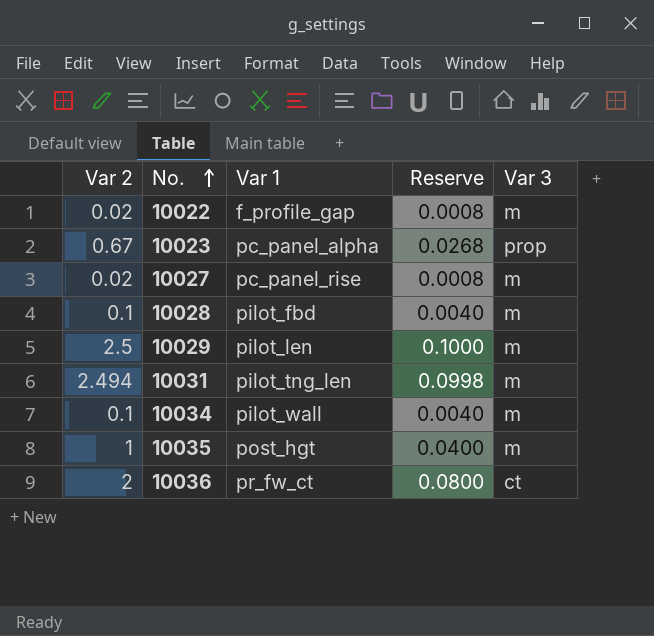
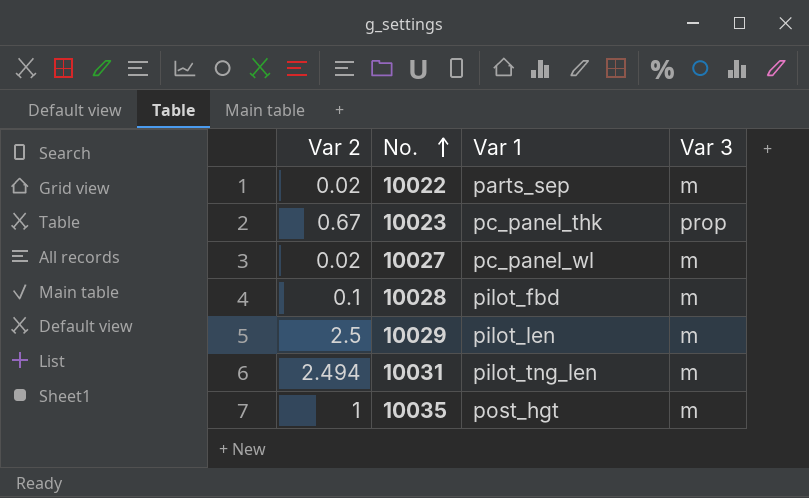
column Reserve | formula: [Var 2] * 0.04 -> none
row 10034: 0.1 | pilot_wall | 0.0040 | m -> none
row 10036: 2 | pr_fw_ct | 0.0800 | ct -> none
10022 | Var 1: f_profile_gap -> parts_sep
10023 | Var 1: pc_panel_alpha -> pc_panel_thk
10027 | Var 1: pc_panel_rise -> pc_panel_wl

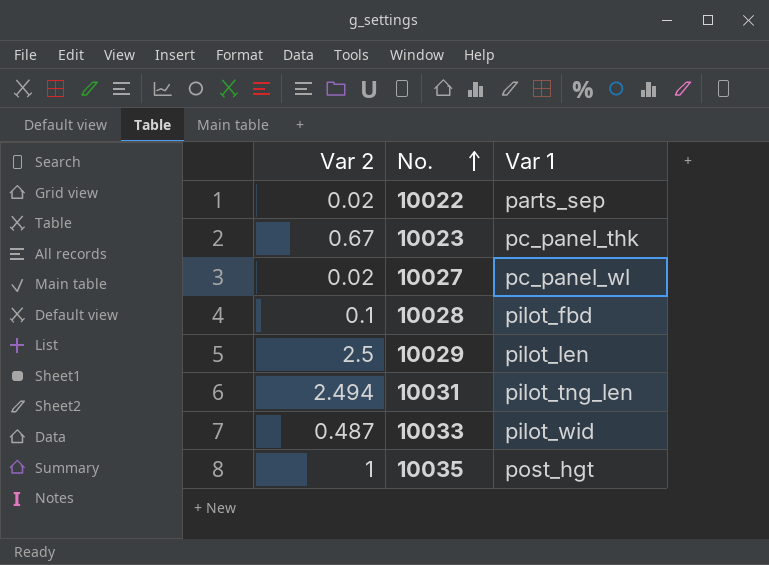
column Var 3 | position: 4 -> none
row 10033: none -> 0.487 | pilot_wid

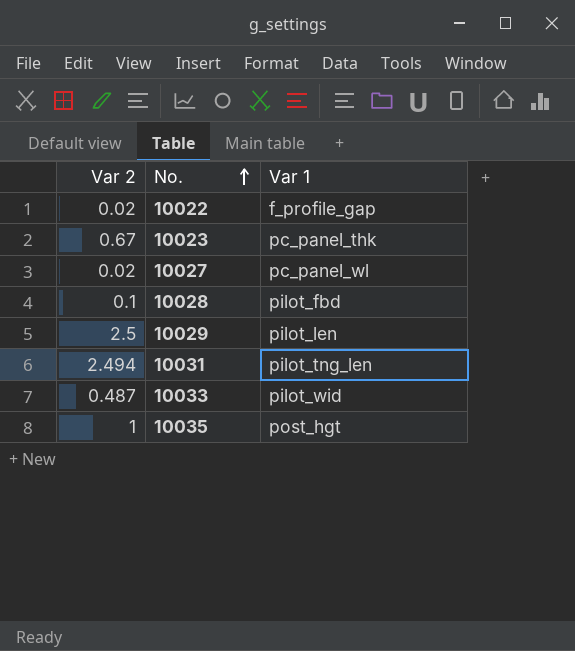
10022 | Var 1: parts_sep -> f_profile_gap

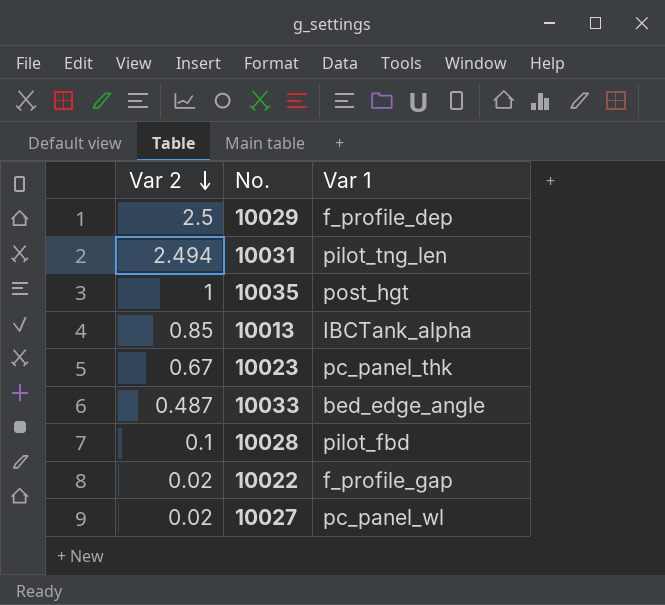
row order: No. ascending -> Var 2 descending
10029 | Var 1: pilot_len -> f_profile_dep
row 10013: none -> 0.85 | IBCTank_alpha
10033 | Var 1: pilot_wid -> bed_edge_angle

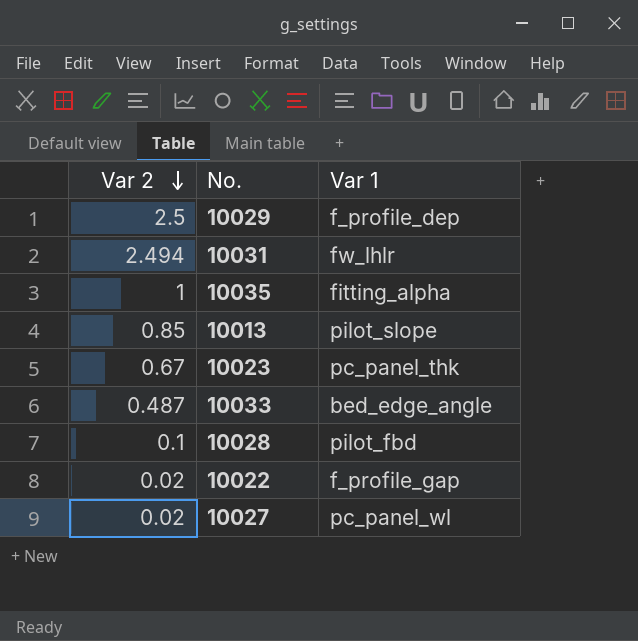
10031 | Var 1: pilot_tng_len -> fw_lhlr
10035 | Var 1: post_hgt -> fitting_alpha
10013 | Var 1: IBCTank_alpha -> pilot_slope

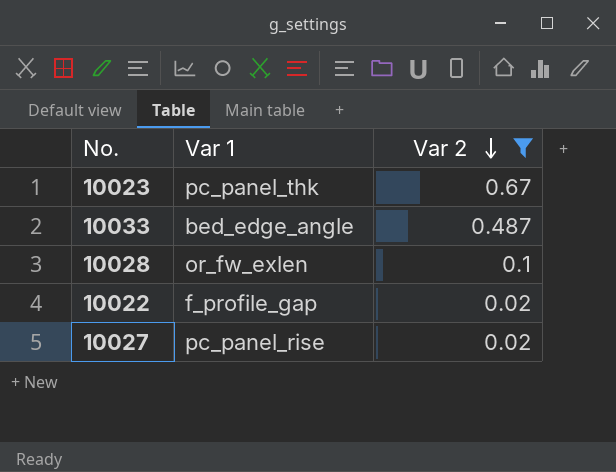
filter: none -> Var 2 <= 0.67
column Var 2 | position: 1 -> 3
10028 | Var 1: pilot_fbd -> or_fw_exlen
10027 | Var 1: pc_panel_wl -> pc_panel_rise

